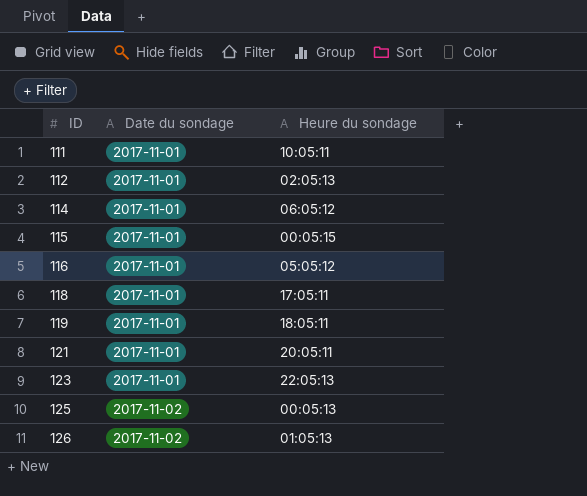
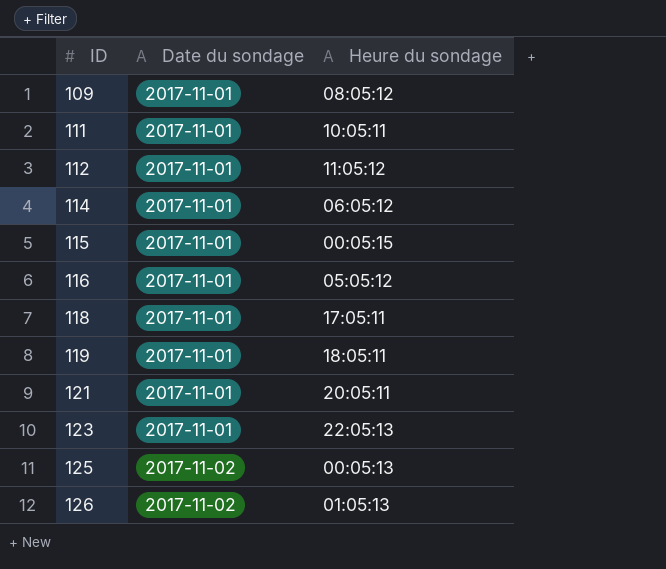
row 109: none -> 2017-11-01 | 08:05:12
112 | Heure du sondage: 02:05:13 -> 11:05:12

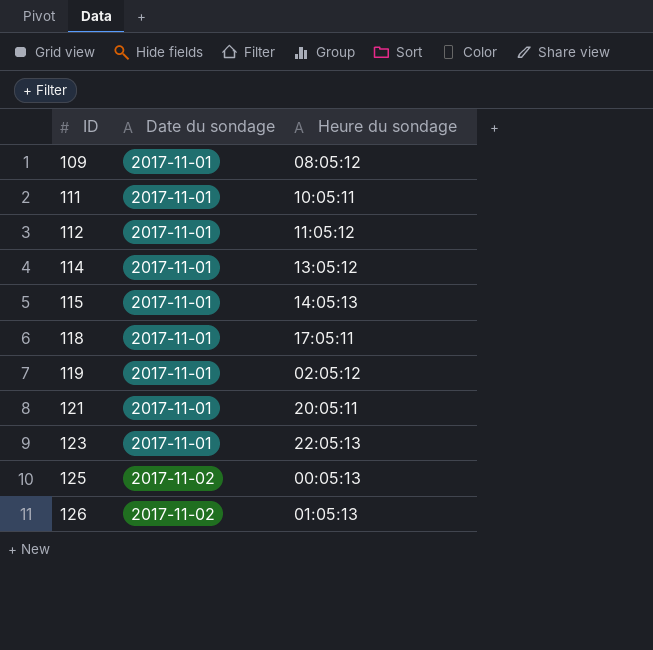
row 116: 2017-11-01 | 05:05:12 -> none
114 | Heure du sondage: 06:05:12 -> 13:05:12
115 | Heure du sondage: 00:05:15 -> 14:05:13
119 | Heure du sondage: 18:05:11 -> 02:05:12

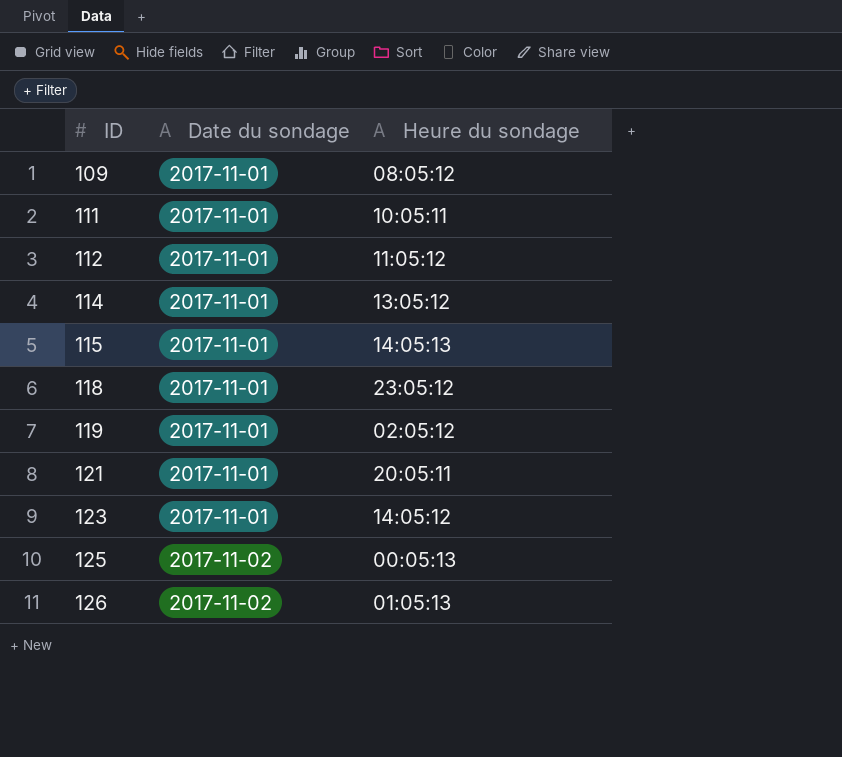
118 | Heure du sondage: 17:05:11 -> 23:05:12
123 | Heure du sondage: 22:05:13 -> 14:05:12

